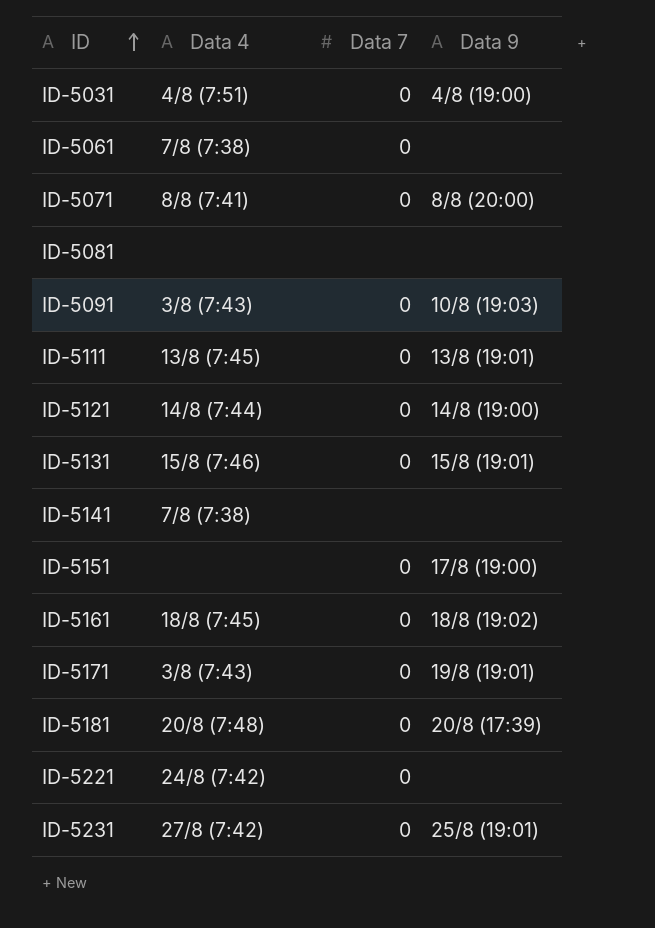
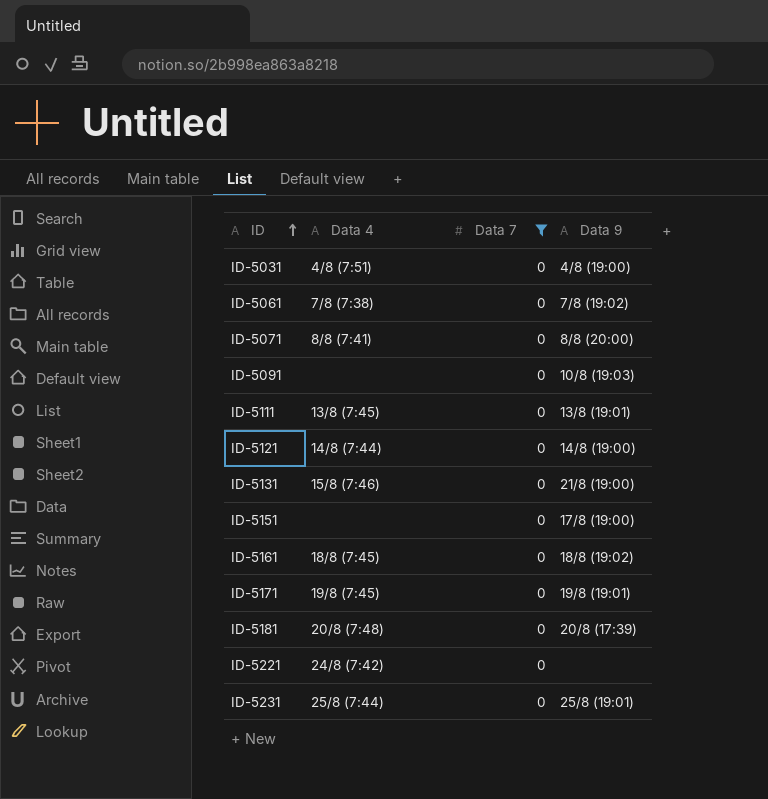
filter: none -> Data 7 = 0
ID-5061 | Data 9: none -> 7/8 (19:02)
ID-5091 | Data 4: 3/8 (7:43) -> none
ID-5131 | Data 9: 15/8 (19:01) -> 21/8 (19:00)
ID-5171 | Data 4: 3/8 (7:43) -> 19/8 (7:45)
ID-5231 | Data 4: 27/8 (7:42) -> 25/8 (7:44)

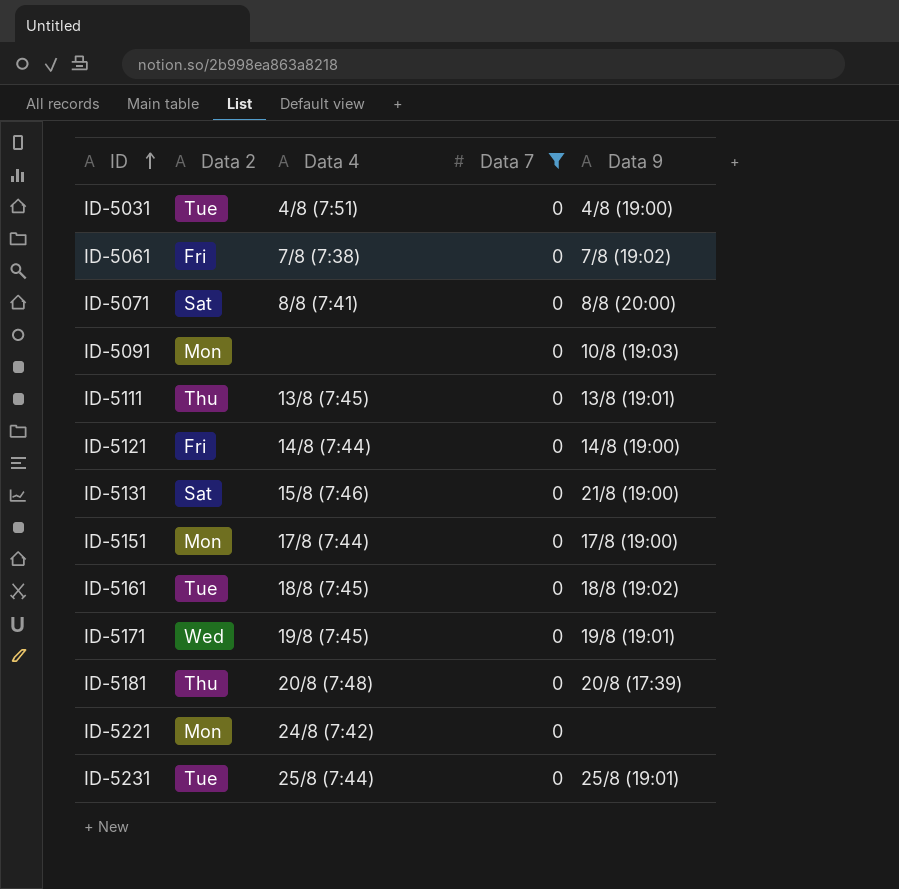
column Data 2 | position: none -> 2
ID-5151 | Data 4: none -> 17/8 (7:44)

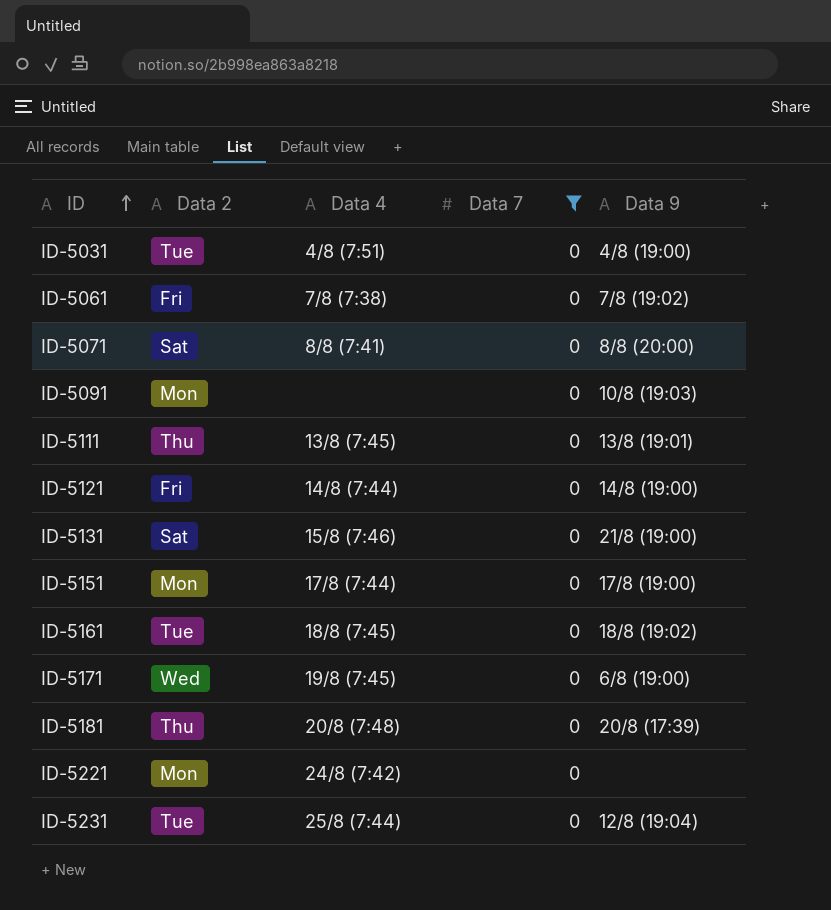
ID-5171 | Data 9: 19/8 (19:01) -> 6/8 (19:00)
ID-5231 | Data 9: 25/8 (19:01) -> 12/8 (19:04)

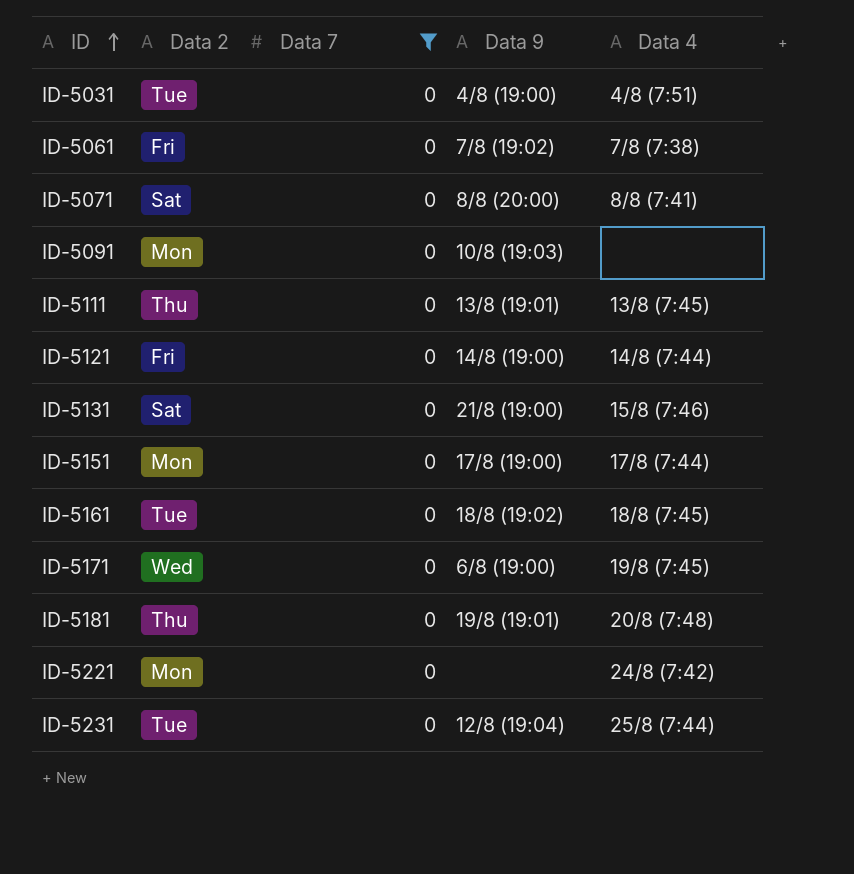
column Data 4 | position: 3 -> 5
ID-5181 | Data 9: 20/8 (17:39) -> 19/8 (19:01)

